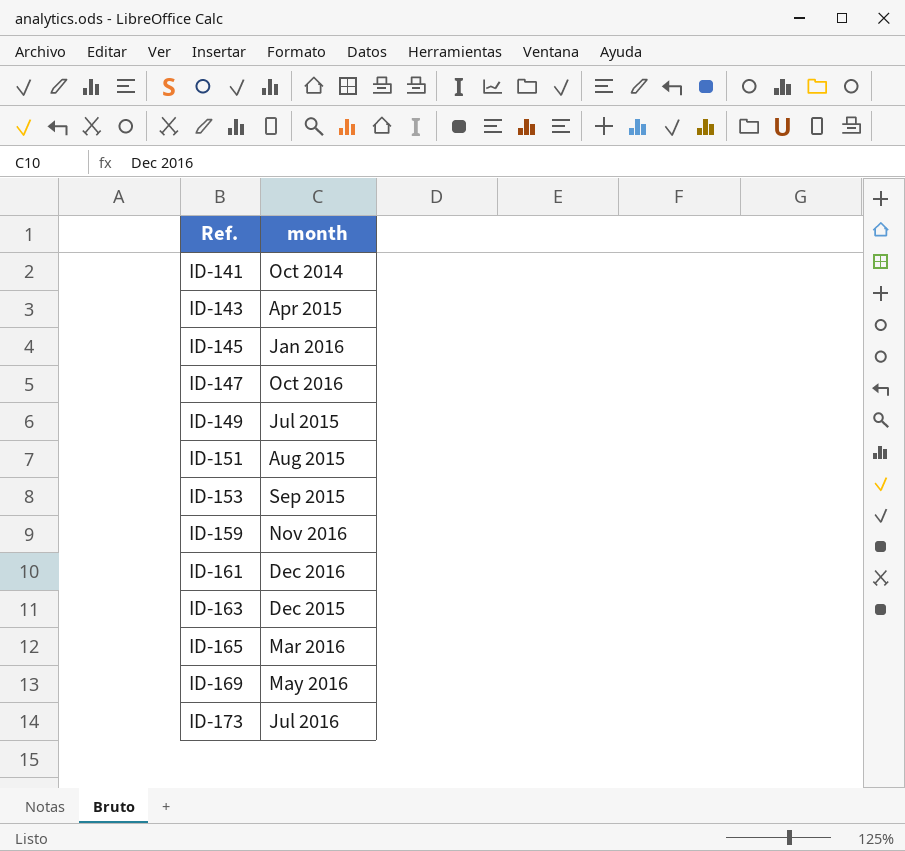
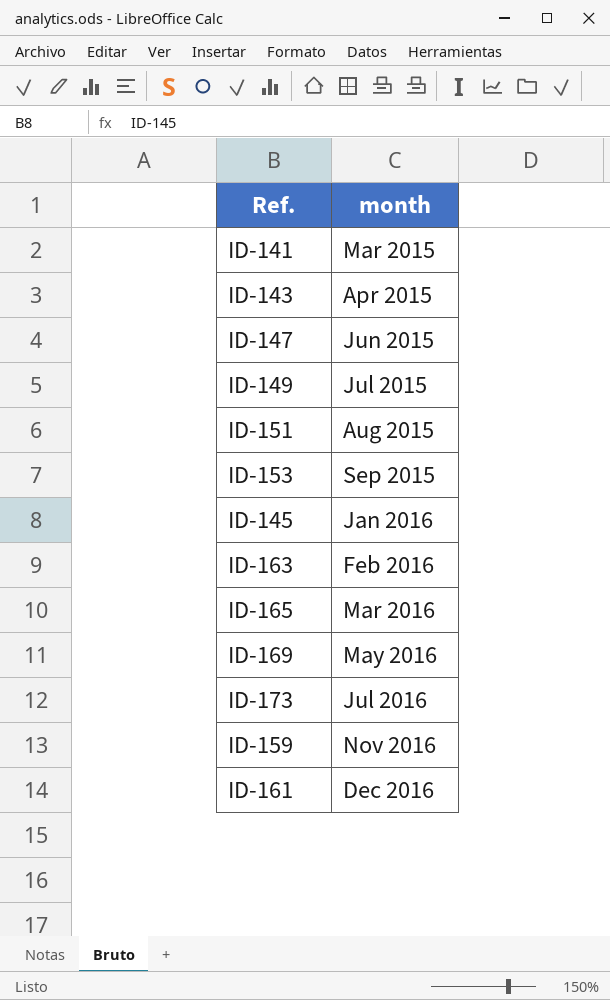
row order: Ref. ascending -> month ascending
ID-141 | month: Oct 2014 -> Mar 2015
ID-147 | month: Oct 2016 -> Jun 2015
ID-163 | month: Dec 2015 -> Feb 2016

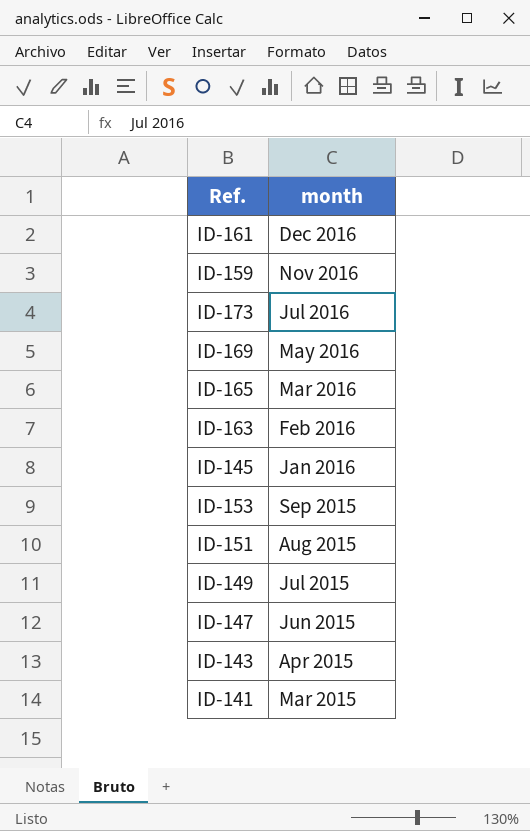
row order: month ascending -> month descending

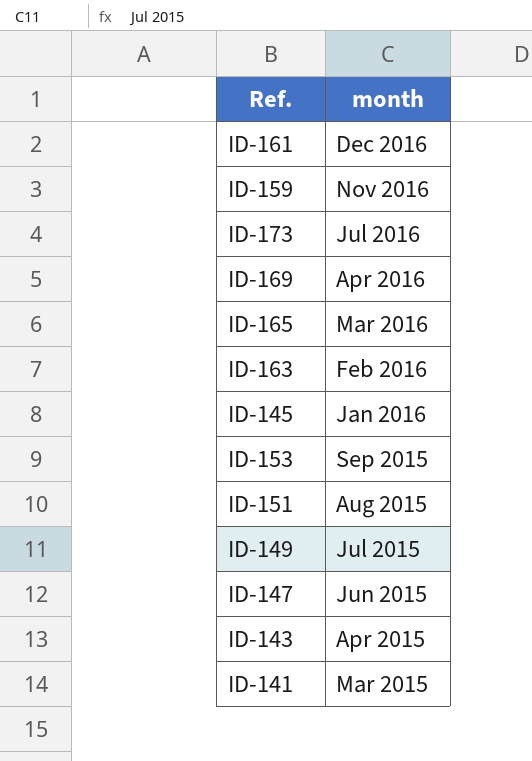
ID-169 | month: May 2016 -> Apr 2016

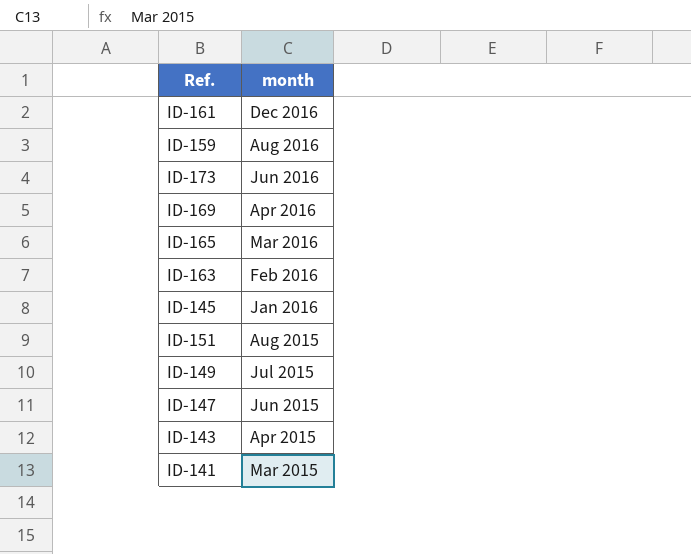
row ID-153: Sep 2015 -> none
ID-159 | month: Nov 2016 -> Aug 2016
ID-173 | month: Jul 2016 -> Jun 2016

